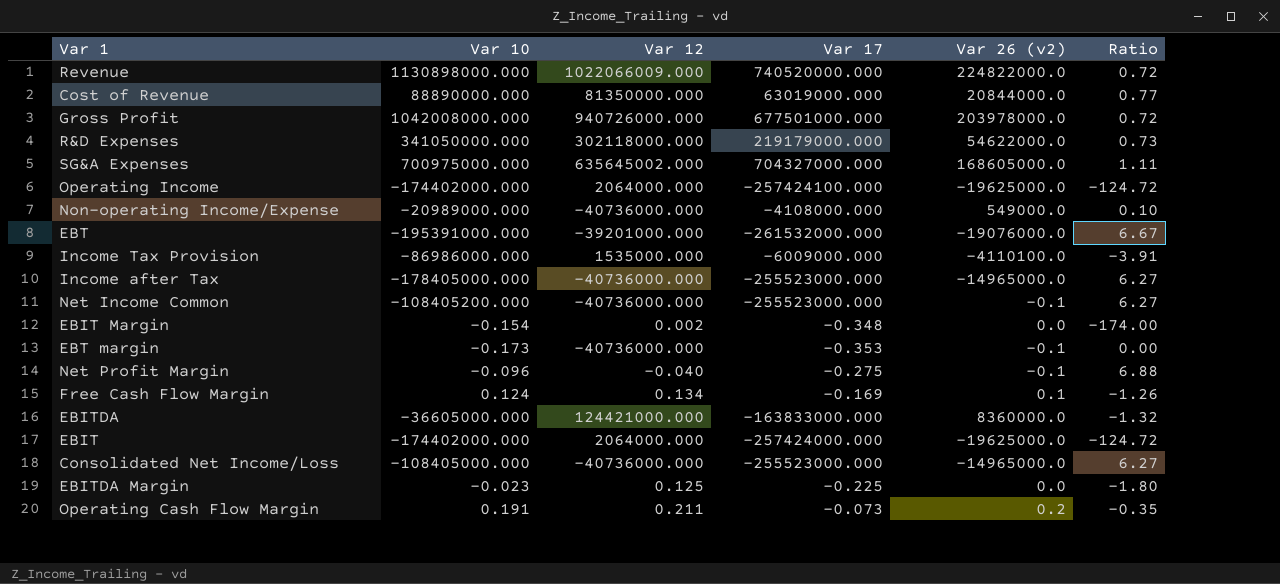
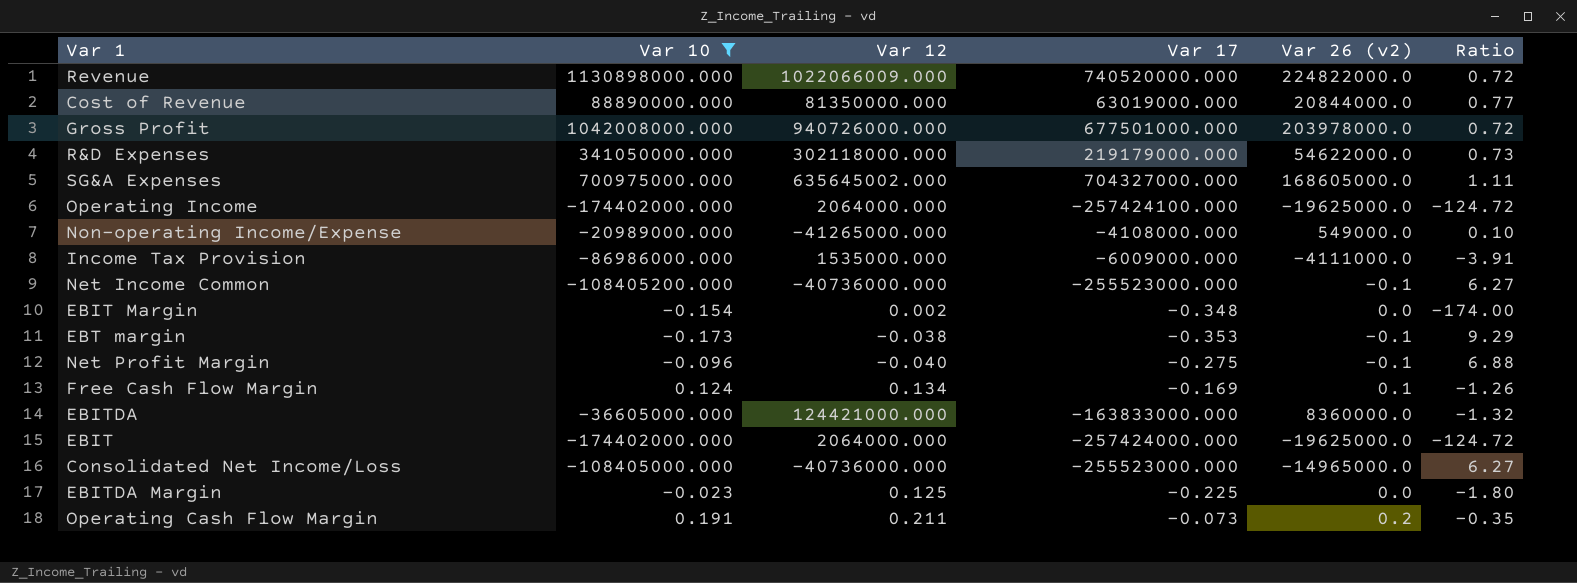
filter: none -> Var 10 >= -174402000.000
Non-operating Income/Expense | Var 12: -40736000.000 -> -41265000.000
Income Tax Provision | Var 26 (v2): -4110100.0 -> -4111000.0
EBT margin | Var 12: -40736000.000 -> -0.038
EBT margin | Ratio: 0.00 -> 9.29

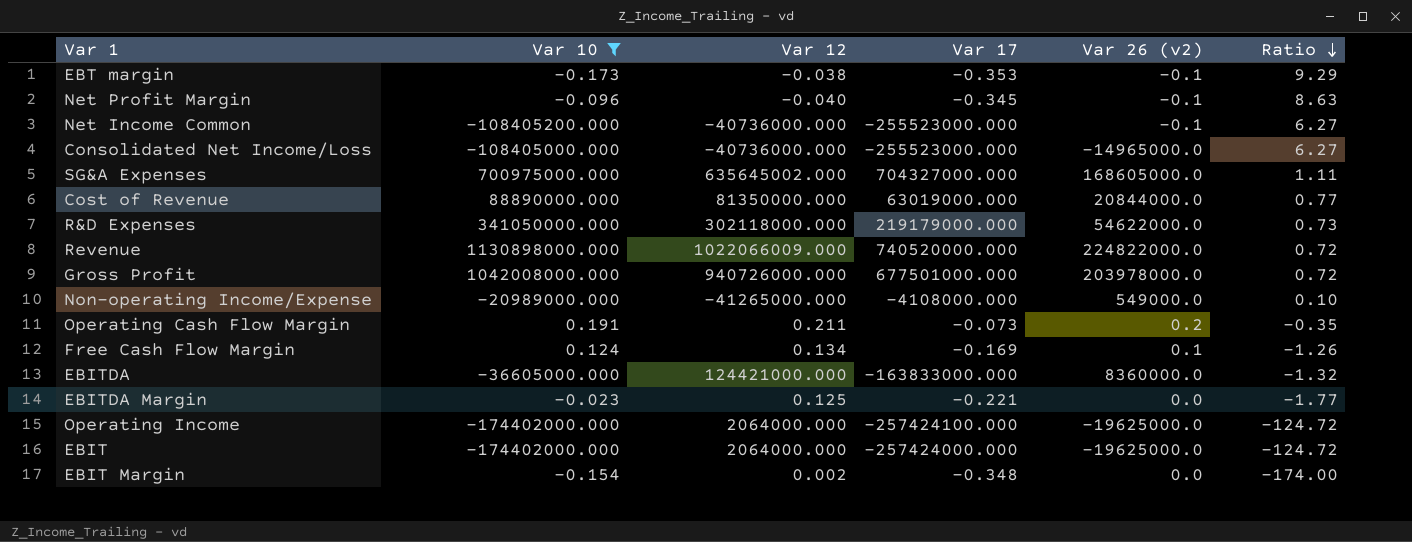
row order: none -> Ratio descending
row Income Tax Provision: -86986000.000 | 1535000.000 | -6009000.000 | -4111000.0 | -3.91 -> none
Net Profit Margin | Var 17: -0.275 -> -0.345
Net Profit Margin | Ratio: 6.88 -> 8.63
EBITDA Margin | Var 17: -0.225 -> -0.221
EBITDA Margin | Ratio: -1.80 -> -1.77

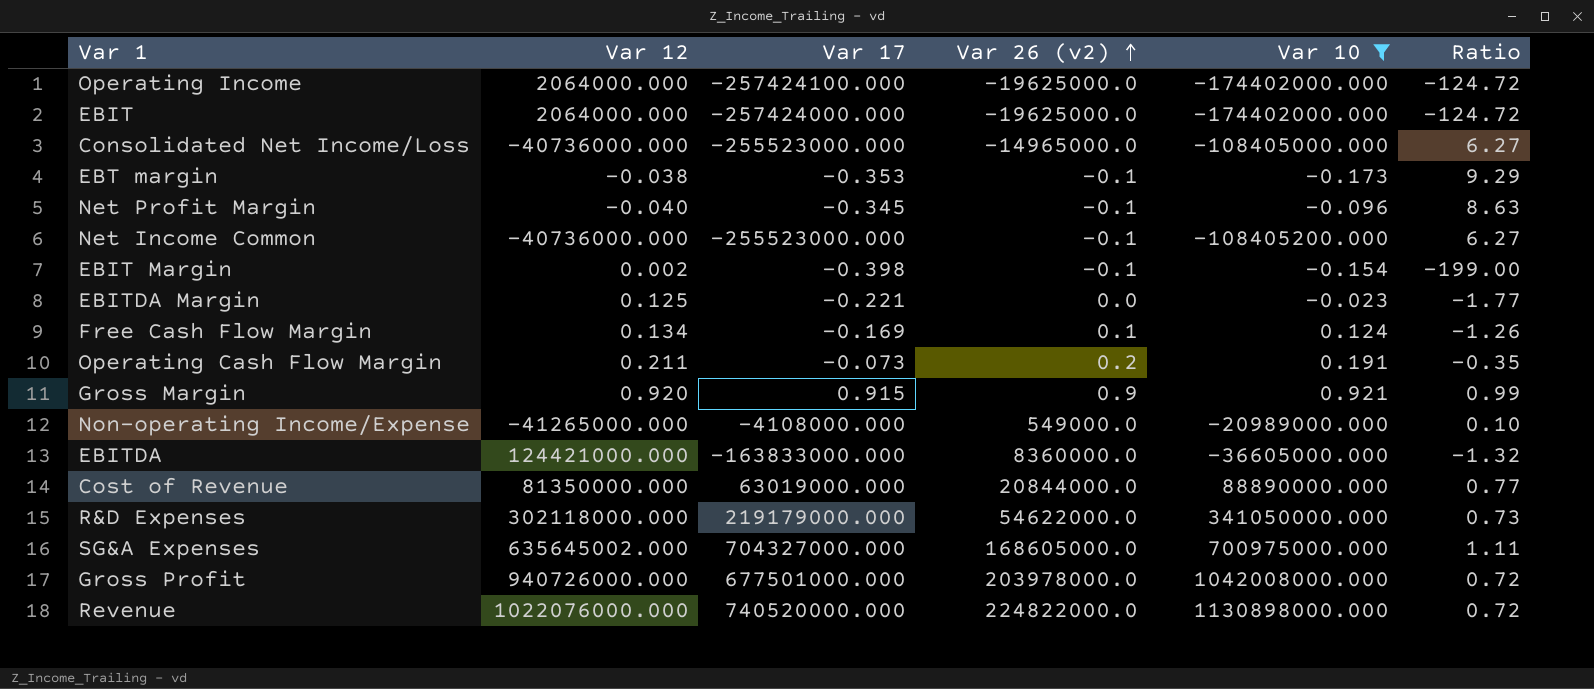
row order: Ratio descending -> Var 26 (v2) ascending
column Var 10 | position: 2 -> 5
EBIT Margin | Var 17: -0.348 -> -0.398
EBIT Margin | Var 26 (v2): 0.0 -> -0.1
EBIT Margin | Ratio: -174.00 -> -199.00
row Gross Margin: none -> 0.920 | 0.915 | 0.9 | 0.921 | 0.99
Revenue | Var 12: 1022066009.000 -> 1022076000.000

